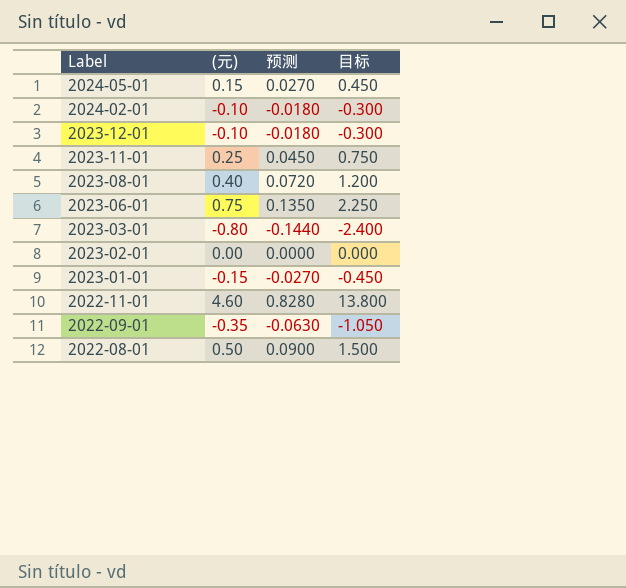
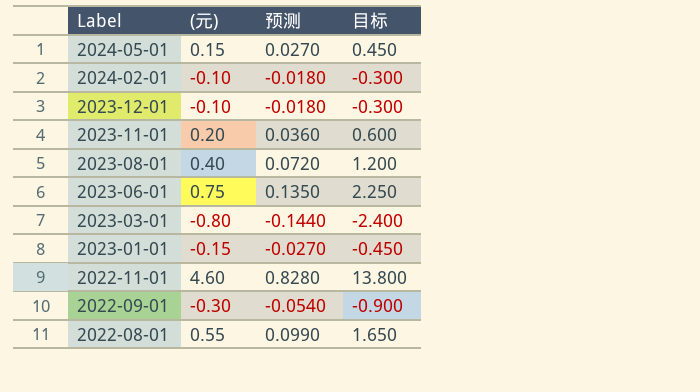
row 2023-02-01: 0.00 | 0.0000 | 0.000 -> none
2023-11-01 | (元): 0.25 -> 0.20
2023-11-01 | 预测: 0.0450 -> 0.0360
2023-11-01 | 目标: 0.750 -> 0.600
2022-09-01 | (元): -0.35 -> -0.30
2022-09-01 | 预测: -0.0630 -> -0.0540
2022-09-01 | 目标: -1.050 -> -0.900
2022-08-01 | (元): 0.50 -> 0.55
2022-08-01 | 预测: 0.0900 -> 0.0990
2022-08-01 | 目标: 1.500 -> 1.650

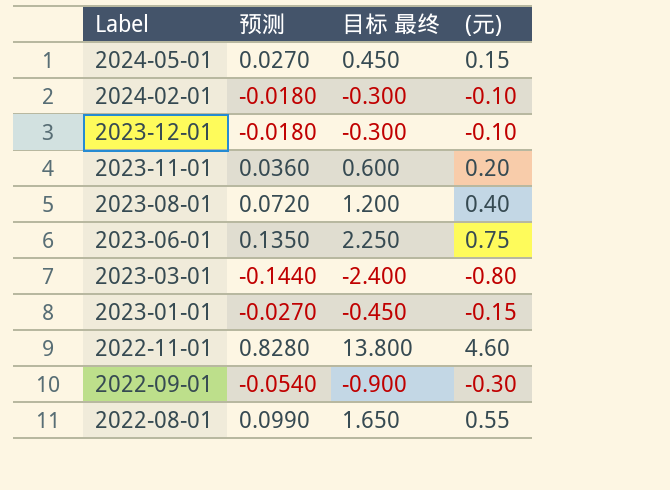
column name: 目标 -> 目标 最终
column (元) | position: 2 -> 4

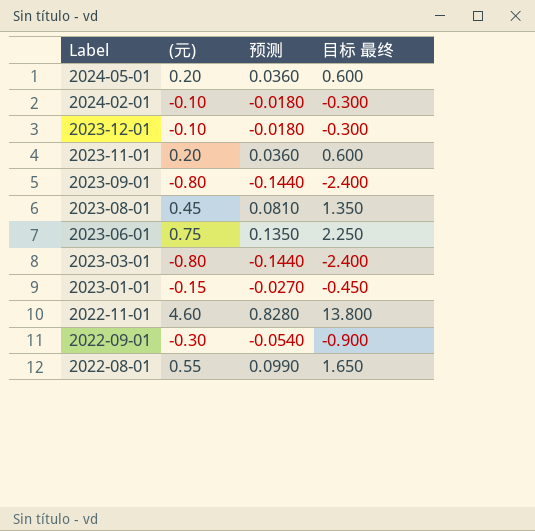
column (元) | position: 4 -> 2
2024-05-01 | (元): 0.15 -> 0.20
2024-05-01 | 预测: 0.0270 -> 0.0360
2024-05-01 | 目标 最终: 0.450 -> 0.600
row 2023-09-01: none -> -0.80 | -0.1440 | -2.400
2023-08-01 | (元): 0.40 -> 0.45
2023-08-01 | 预测: 0.0720 -> 0.0810
2023-08-01 | 目标 最终: 1.200 -> 1.350

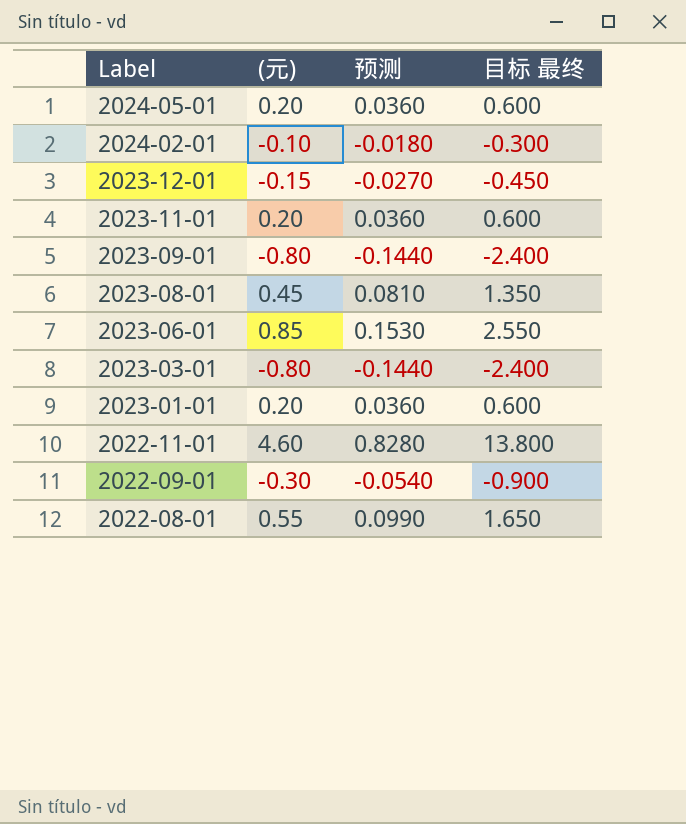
2023-12-01 | (元): -0.10 -> -0.15
2023-12-01 | 预测: -0.0180 -> -0.0270
2023-12-01 | 目标 最终: -0.300 -> -0.450
2023-06-01 | (元): 0.75 -> 0.85
2023-06-01 | 预测: 0.1350 -> 0.1530
2023-06-01 | 目标 最终: 2.250 -> 2.550
2023-01-01 | (元): -0.15 -> 0.20
2023-01-01 | 预测: -0.0270 -> 0.0360
2023-01-01 | 目标 最终: -0.450 -> 0.600

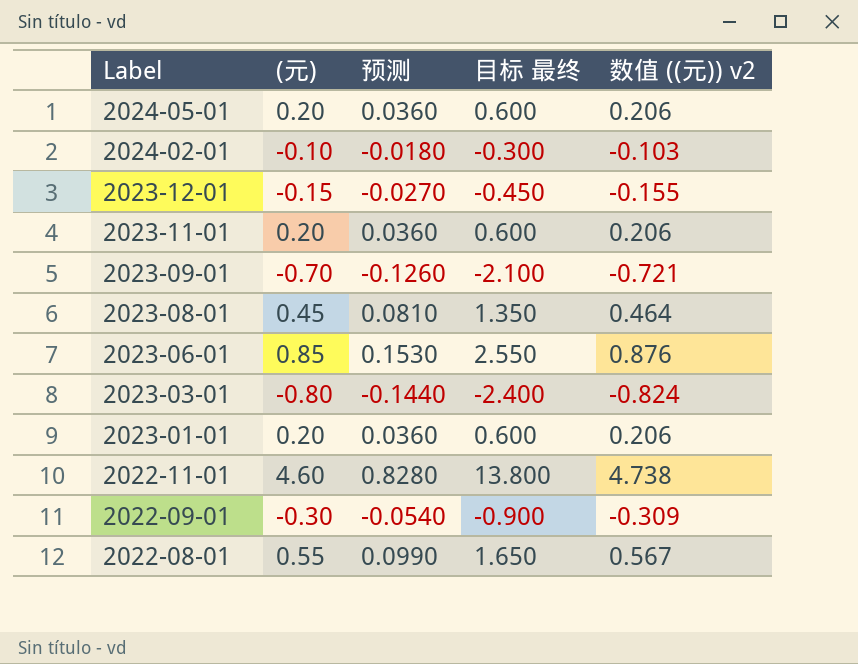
column 数值 ((元)) v2 | formula: none -> [(元)] * 1.03
2023-09-01 | (元): -0.80 -> -0.70
2023-09-01 | 预测: -0.1440 -> -0.1260
2023-09-01 | 目标 最终: -2.400 -> -2.100

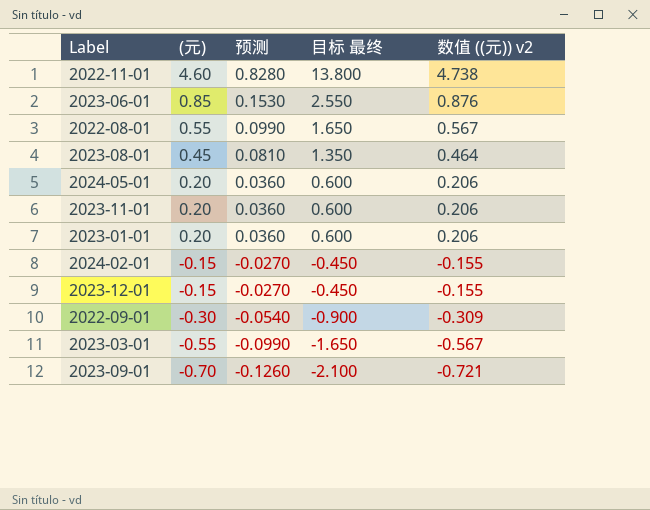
row order: Label descending -> (元) descending
2024-02-01 | (元): -0.10 -> -0.15
2024-02-01 | 预测: -0.0180 -> -0.0270
2024-02-01 | 目标 最终: -0.300 -> -0.450
2024-02-01 | 数值 ((元)) v2: -0.103 -> -0.155
2023-03-01 | (元): -0.80 -> -0.55
2023-03-01 | 预测: -0.1440 -> -0.0990
2023-03-01 | 目标 最终: -2.400 -> -1.650
2023-03-01 | 数值 ((元)) v2: -0.824 -> -0.567

